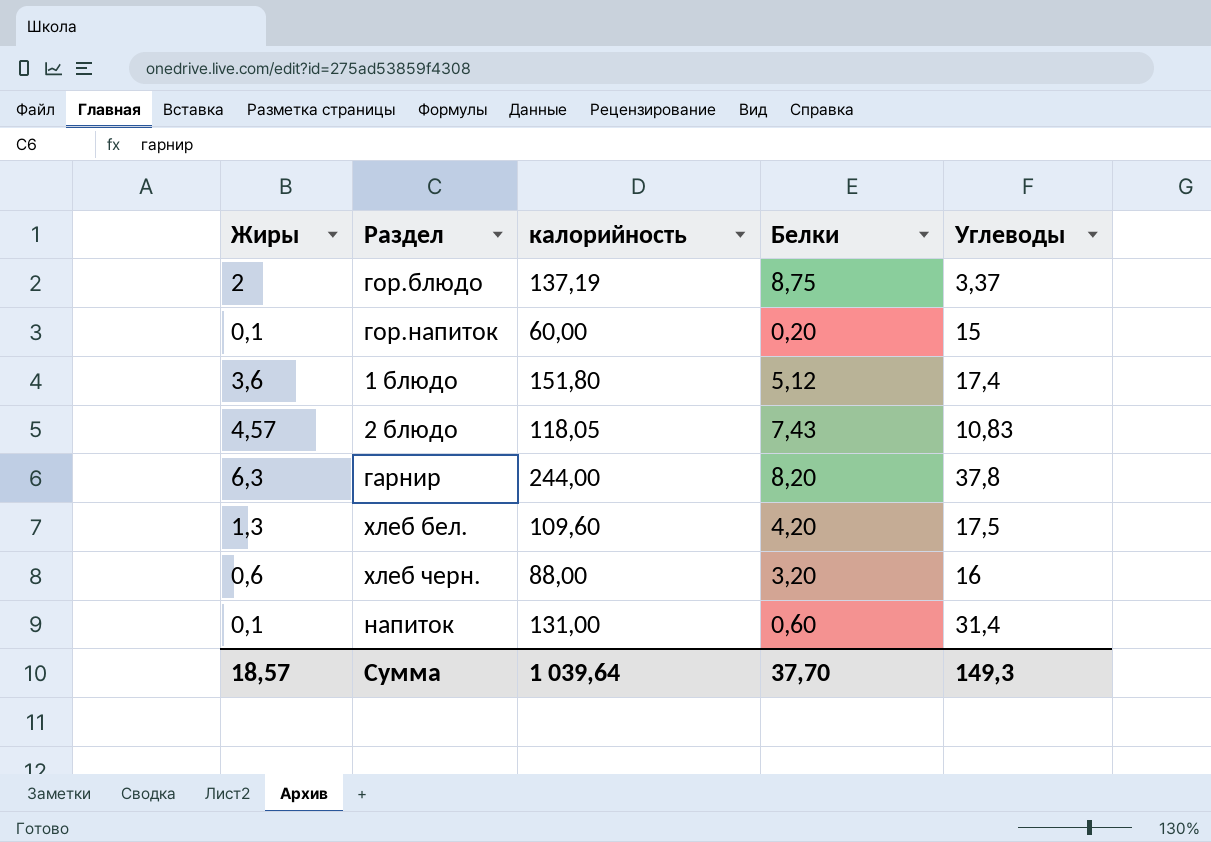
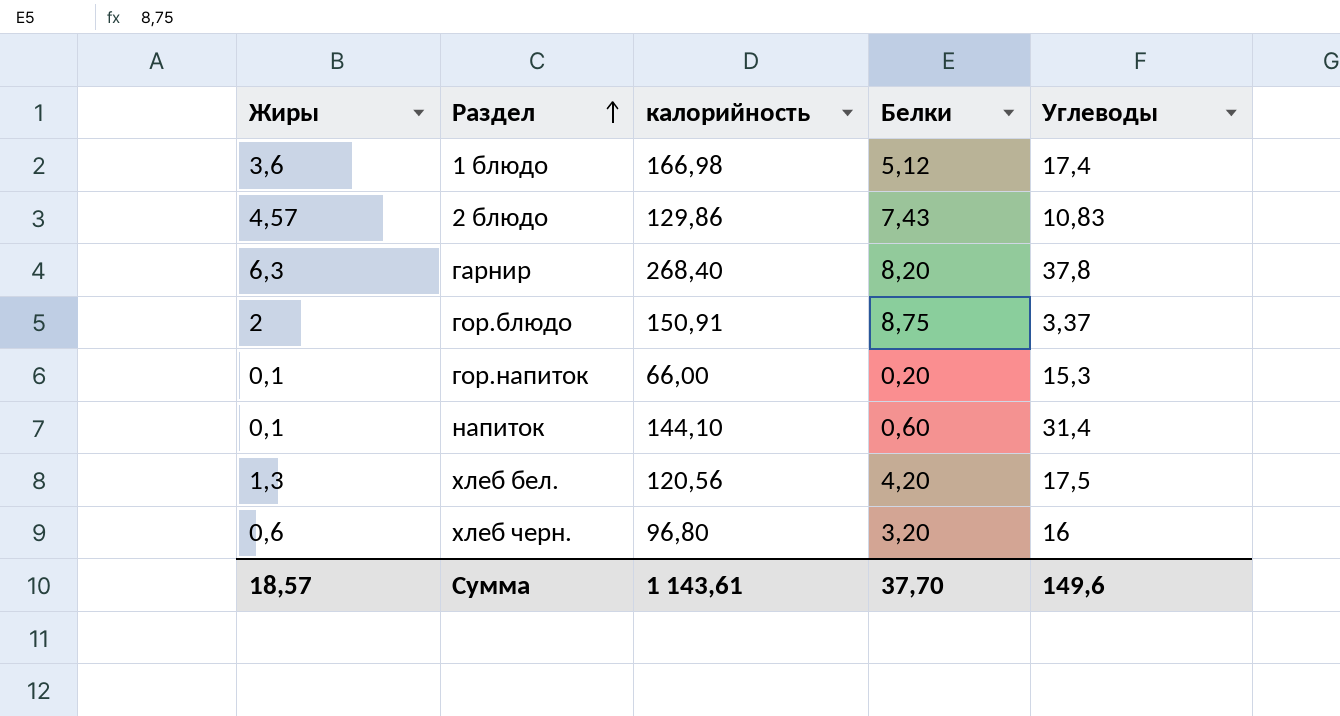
row order: none -> Раздел ascending
1 блюдо | калорийность: 151,80 -> 166,98
2 блюдо | калорийность: 118,05 -> 129,86
гарнир | калорийность: 244,00 -> 268,40
гор.блюдо | калорийность: 137,19 -> 150,91
гор.напиток | калорийность: 60,00 -> 66,00
гор.напиток | Углеводы: 15 -> 15,3
напиток | калорийность: 131,00 -> 144,10
хлеб бел. | калорийность: 109,60 -> 120,56
хлеб черн. | калорийность: 88,00 -> 96,80
Сумма | калорийность: 1 039,64 -> 1 143,61
Сумма | Углеводы: 149,3 -> 149,6

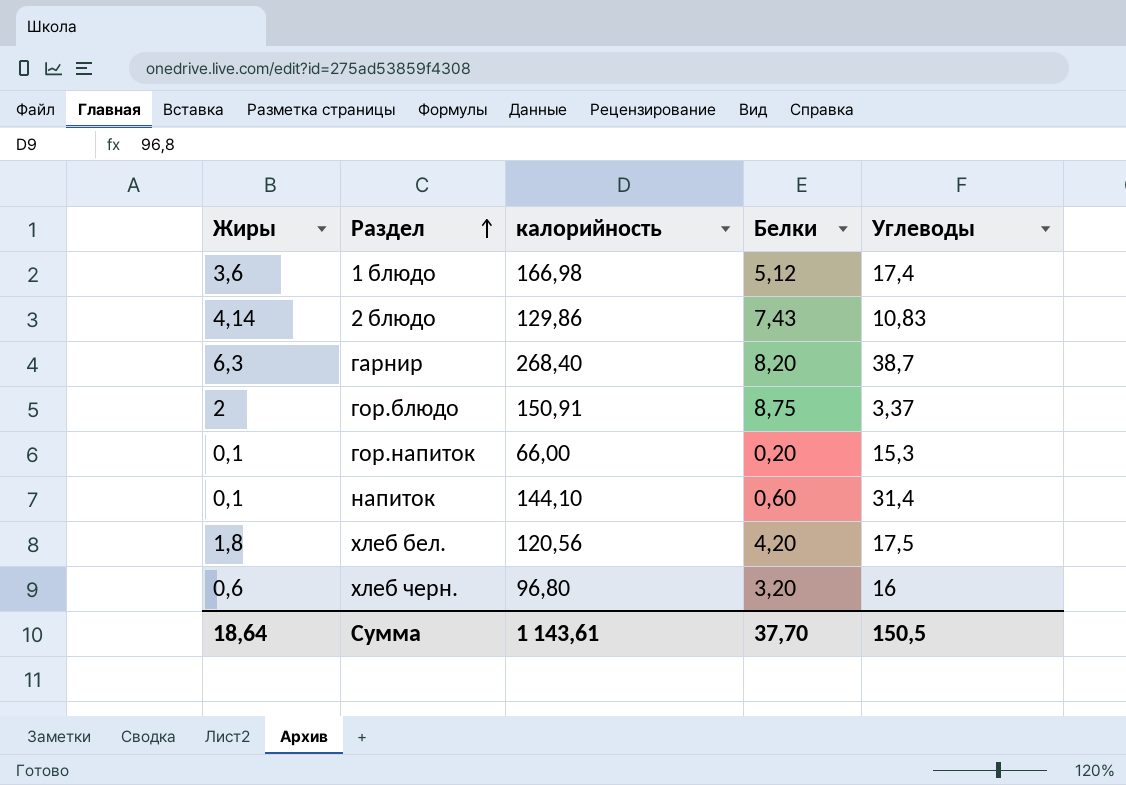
2 блюдо | Жиры: 4,57 -> 4,14
гарнир | Углеводы: 37,8 -> 38,7
хлеб бел. | Жиры: 1,3 -> 1,8
Сумма | Жиры: 18,57 -> 18,64
Сумма | Углеводы: 149,6 -> 150,5

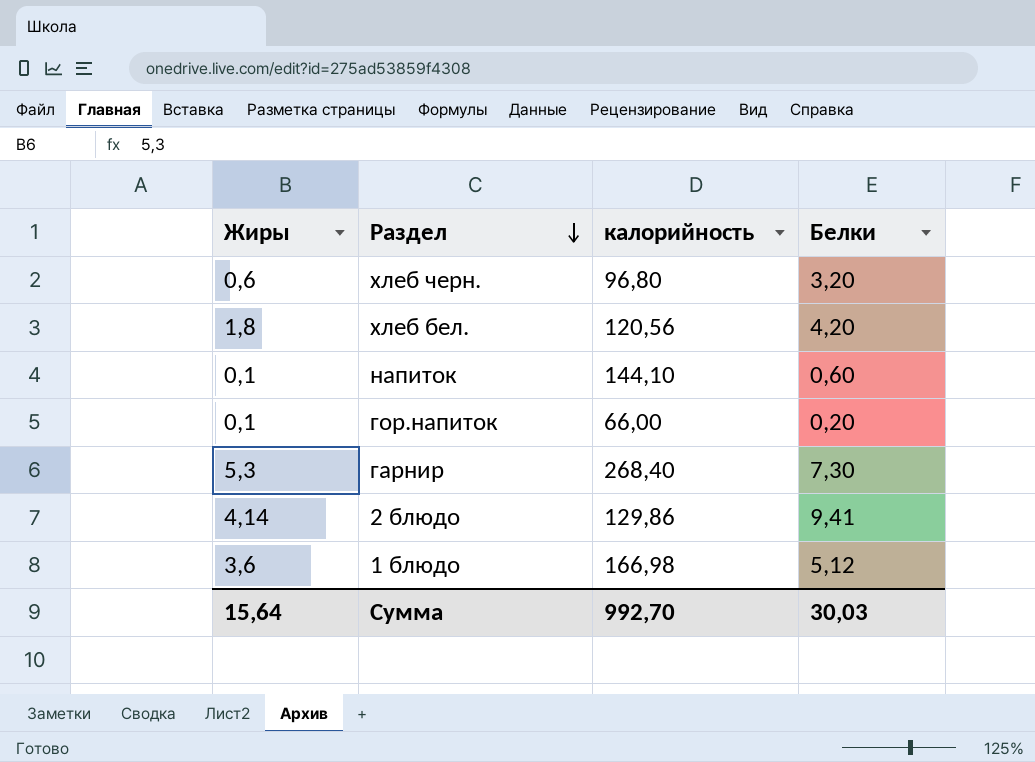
row order: Раздел ascending -> Раздел descending
column Углеводы | position: 5 -> none
row гор.блюдо: 2 | 150,91 | 8,75 | 3,37 -> none
гарнир | Жиры: 6,3 -> 5,3
гарнир | Белки: 8,20 -> 7,30
2 блюдо | Белки: 7,43 -> 9,41
Сумма | Жиры: 18,64 -> 15,64
Сумма | калорийность: 1 143,61 -> 992,70
Сумма | Белки: 37,70 -> 30,03

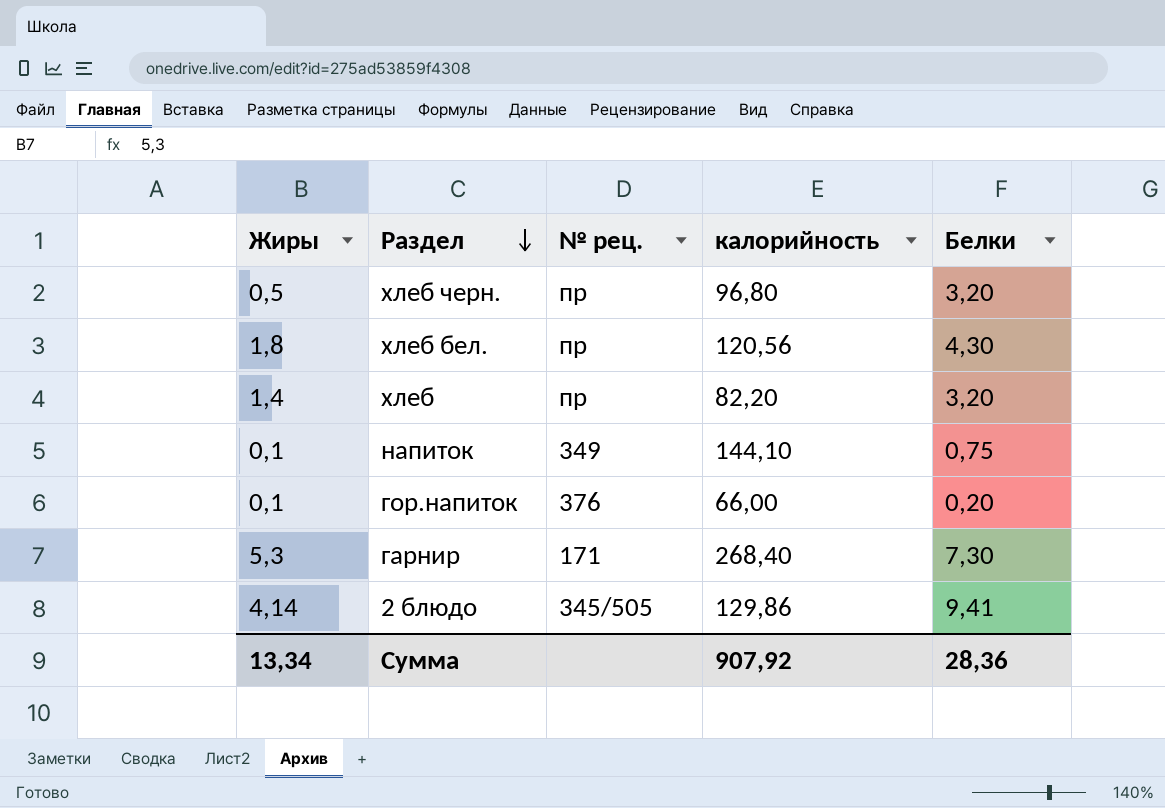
column № рец. | position: none -> 3
row 1 блюдо: 3,6 | 166,98 | 5,12 -> none
хлеб черн. | Жиры: 0,6 -> 0,5
хлеб бел. | Белки: 4,20 -> 4,30
row хлеб: none -> 1,4 | пр | 82,20 | 3,20
напиток | Белки: 0,60 -> 0,75
Сумма | Жиры: 15,64 -> 13,34
Сумма | калорийность: 992,70 -> 907,92
Сумма | Белки: 30,03 -> 28,36

